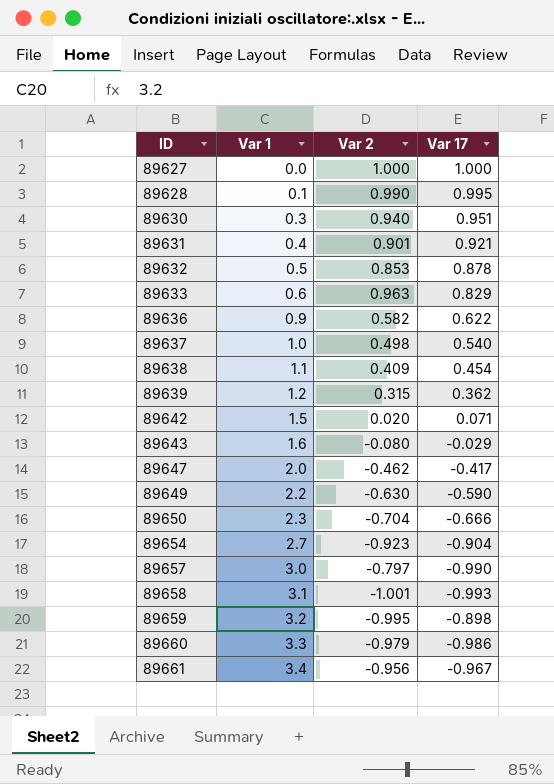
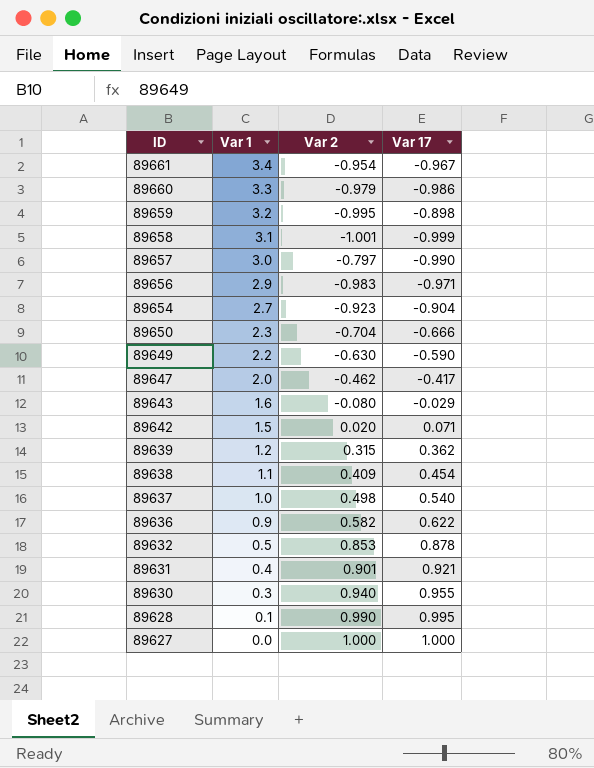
row order: ID ascending -> ID descending
row 89633: 0.6 | 0.963 | 0.829 -> none
89661 | Var 2: -0.956 -> -0.954
89658 | Var 17: -0.993 -> -0.999
row 89656: none -> 2.9 | -0.983 | -0.971
89630 | Var 17: 0.951 -> 0.955

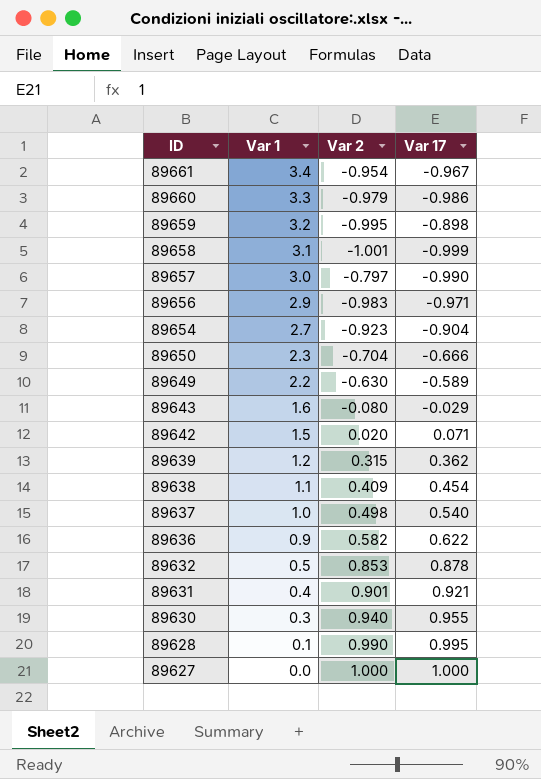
row 89647: 2.0 | -0.462 | -0.417 -> none
89649 | Var 17: -0.590 -> -0.589

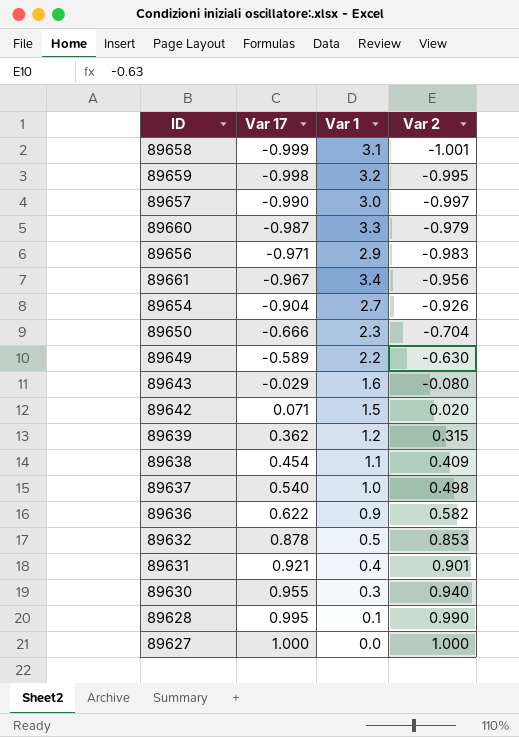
row order: ID descending -> Var 17 ascending
column Var 17 | position: 4 -> 2
89659 | Var 17: -0.898 -> -0.998
89657 | Var 2: -0.797 -> -0.997
89660 | Var 17: -0.986 -> -0.987
89661 | Var 2: -0.954 -> -0.956
89654 | Var 2: -0.923 -> -0.926

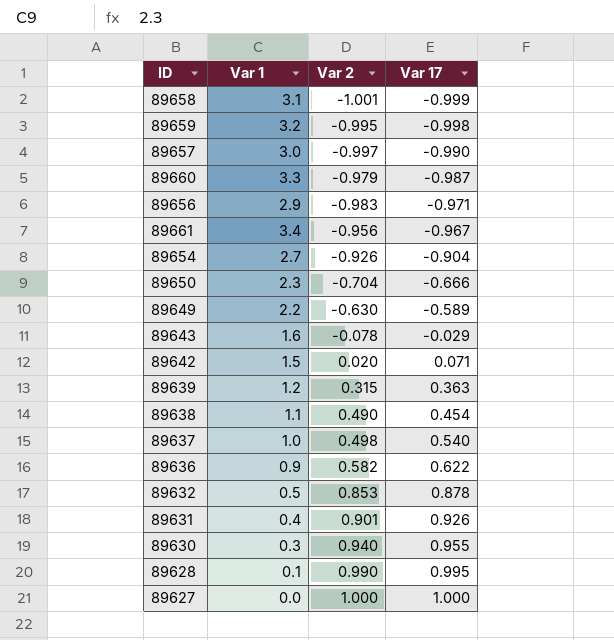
column Var 17 | position: 2 -> 4
89643 | Var 2: -0.080 -> -0.078
89639 | Var 17: 0.362 -> 0.363
89638 | Var 2: 0.409 -> 0.490
89631 | Var 17: 0.921 -> 0.926

